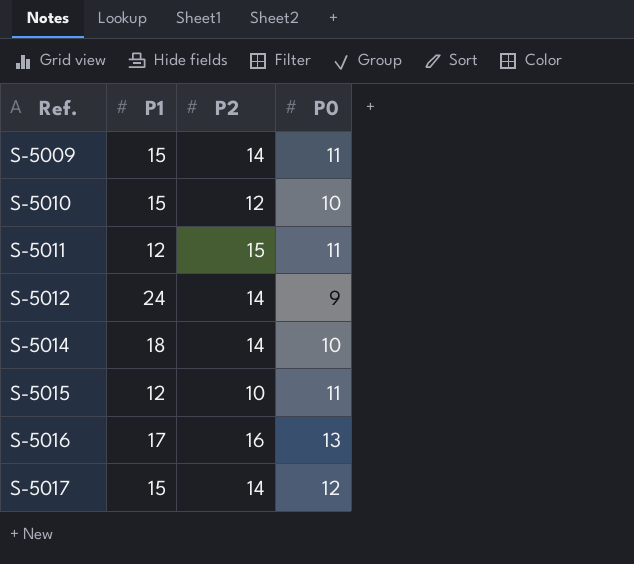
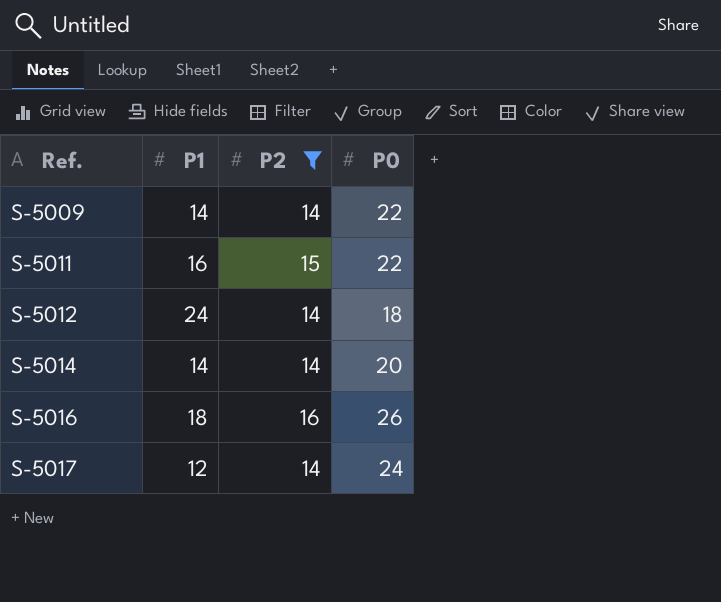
filter: none -> P2 >= 14
S-5009 | P1: 15 -> 14
S-5009 | P0: 11 -> 22
S-5011 | P1: 12 -> 16
S-5011 | P0: 11 -> 22
S-5012 | P0: 9 -> 18
S-5014 | P1: 18 -> 14
S-5014 | P0: 10 -> 20
S-5016 | P1: 17 -> 18
S-5016 | P0: 13 -> 26
S-5017 | P1: 15 -> 12
S-5017 | P0: 12 -> 24

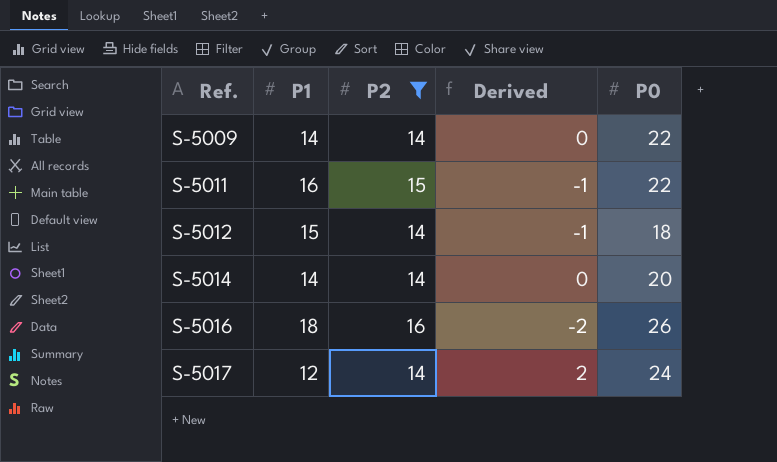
column Derived | formula: none -> [P2] - [P1]
S-5012 | P1: 24 -> 15

